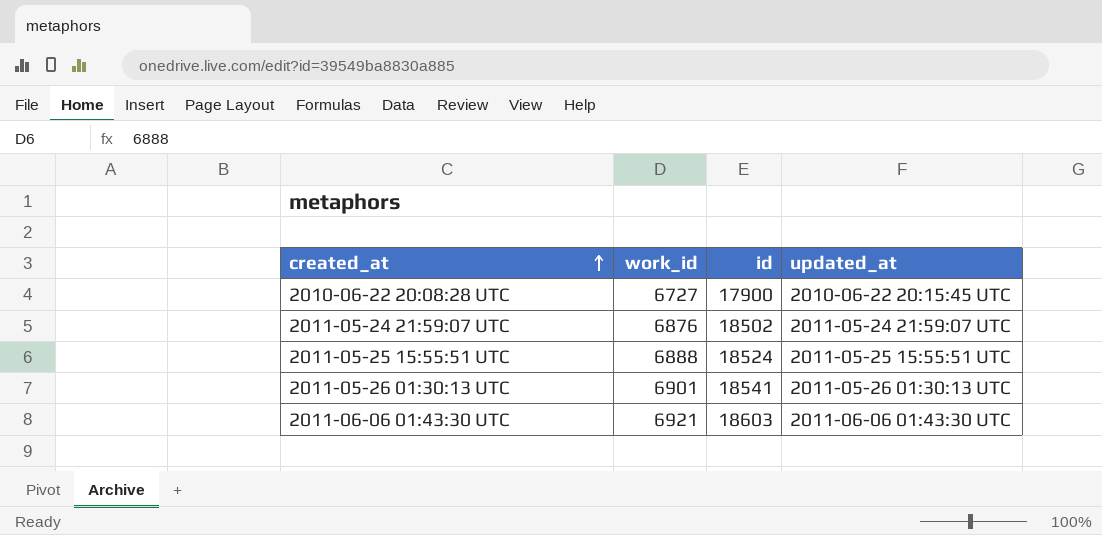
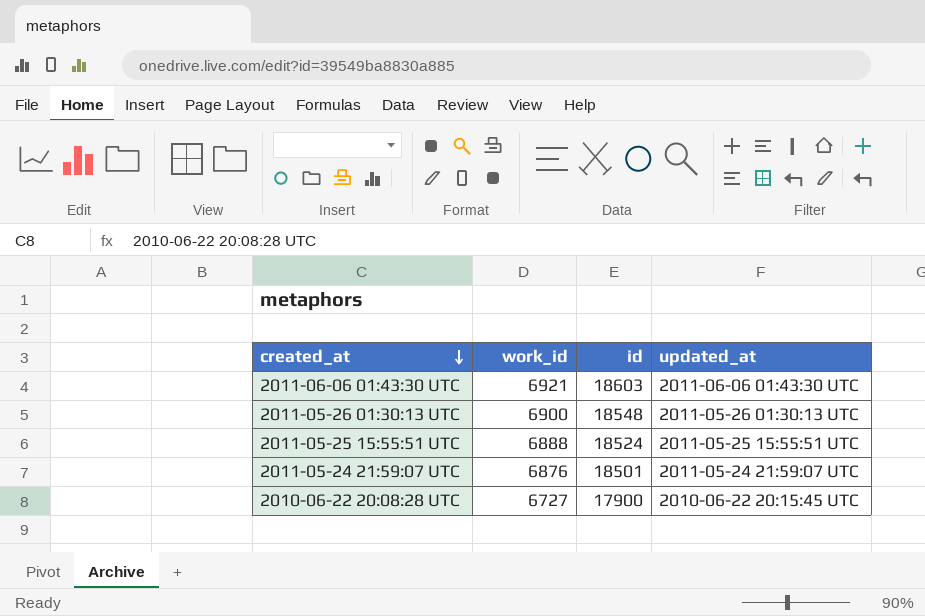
row order: created_at ascending -> created_at descending
2011-05-26 01:30:13 UTC | work_id: 6901 -> 6900
2011-05-26 01:30:13 UTC | id: 18541 -> 18548
2011-05-24 21:59:07 UTC | id: 18502 -> 18501

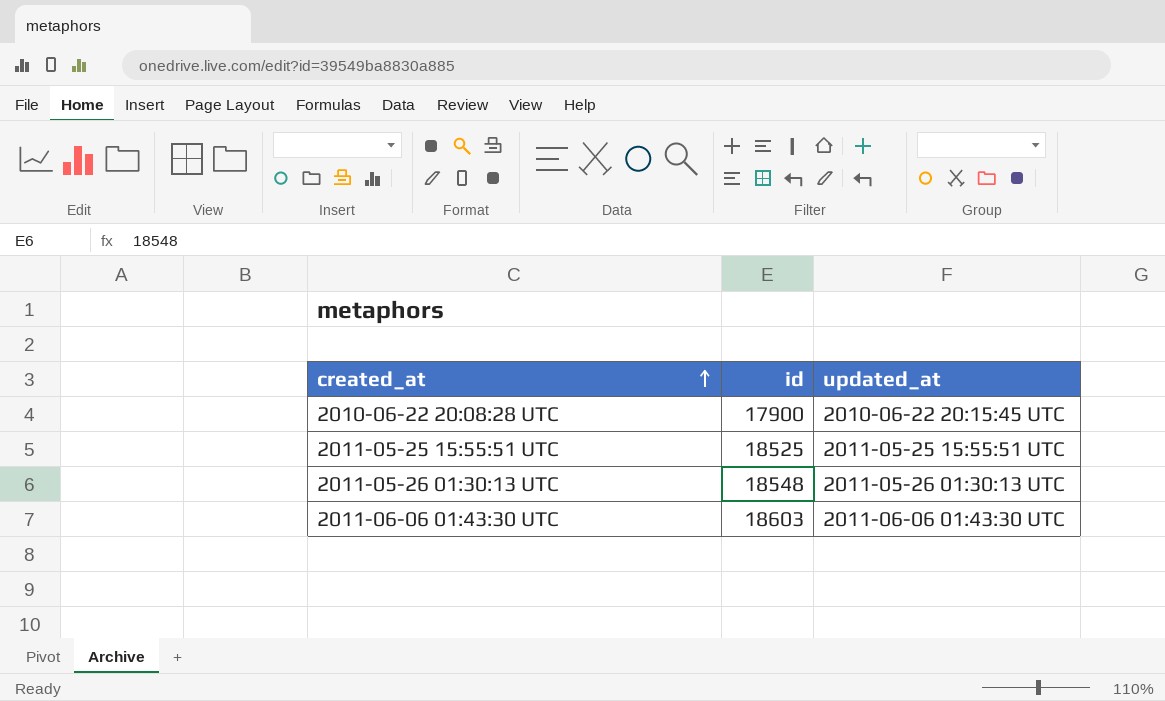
row order: created_at descending -> created_at ascending
column work_id | position: 2 -> none
row 2011-05-24 21:59:07 UTC: 6876 | 18501 | 2011-05-24 21:59:07 UTC -> none
2011-05-25 15:55:51 UTC | id: 18524 -> 18525

